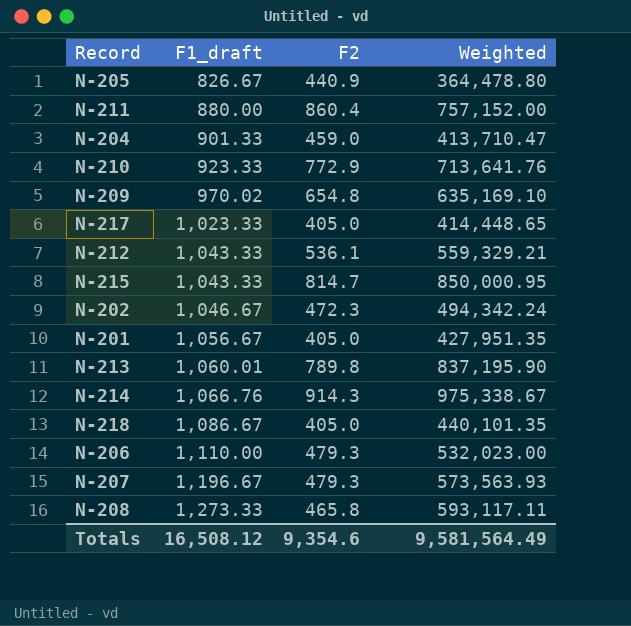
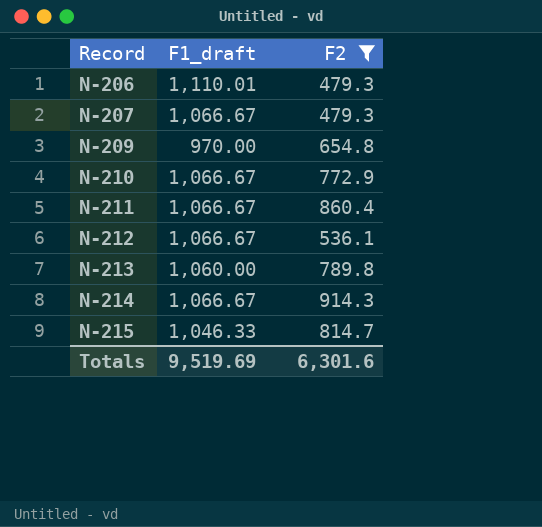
filter: none -> F2 >= 479.3
row order: F1_draft ascending -> Record ascending
column Weighted | formula: [F1_draft] * [F2] -> none
N-206 | F1_draft: 1,110.00 -> 1,110.01
N-207 | F1_draft: 1,196.67 -> 1,066.67
N-209 | F1_draft: 970.02 -> 970.00
N-210 | F1_draft: 923.33 -> 1,066.67
N-211 | F1_draft: 880.00 -> 1,066.67
N-212 | F1_draft: 1,043.33 -> 1,066.67
N-213 | F1_draft: 1,060.01 -> 1,060.00
N-214 | F1_draft: 1,066.76 -> 1,066.67
N-215 | F1_draft: 1,043.33 -> 1,046.33
Totals | F1_draft: 16,508.12 -> 9,519.69
Totals | F2: 9,354.6 -> 6,301.6

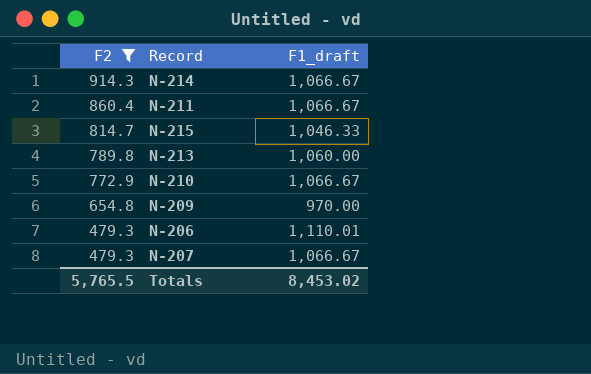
row order: Record ascending -> F2 descending
column F2 | position: 3 -> 1
row N-212: 1,066.67 | 536.1 -> none
Totals | F2: 6,301.6 -> 5,765.5
Totals | F1_draft: 9,519.69 -> 8,453.02

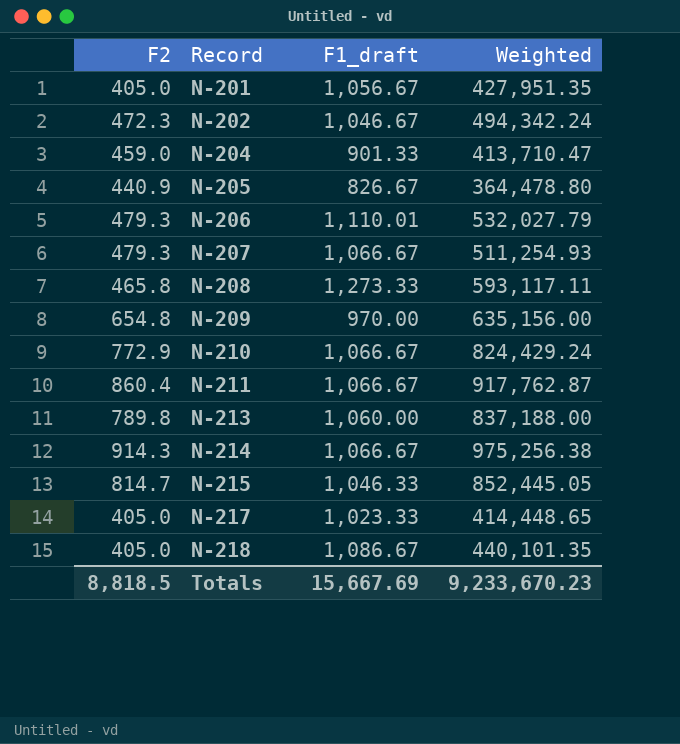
filter: F2 >= 479.3 -> none
row order: F2 descending -> Record ascending
column Weighted | formula: none -> [F2] * [F1_draft]
Totals | F2: 5,765.5 -> 8,818.5
Totals | F1_draft: 8,453.02 -> 15,667.69

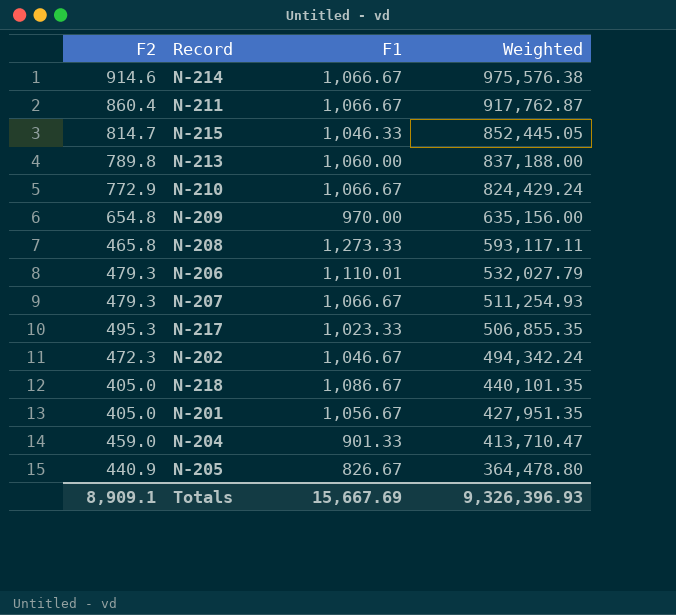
row order: Record ascending -> Weighted descending
column name: F1_draft -> F1
N-214 | F2: 914.3 -> 914.6
N-214 | Weighted: 975,256.38 -> 975,576.38
N-217 | F2: 405.0 -> 495.3
N-217 | Weighted: 414,448.65 -> 506,855.35
Totals | F2: 8,818.5 -> 8,909.1
Totals | Weighted: 9,233,670.23 -> 9,326,396.93

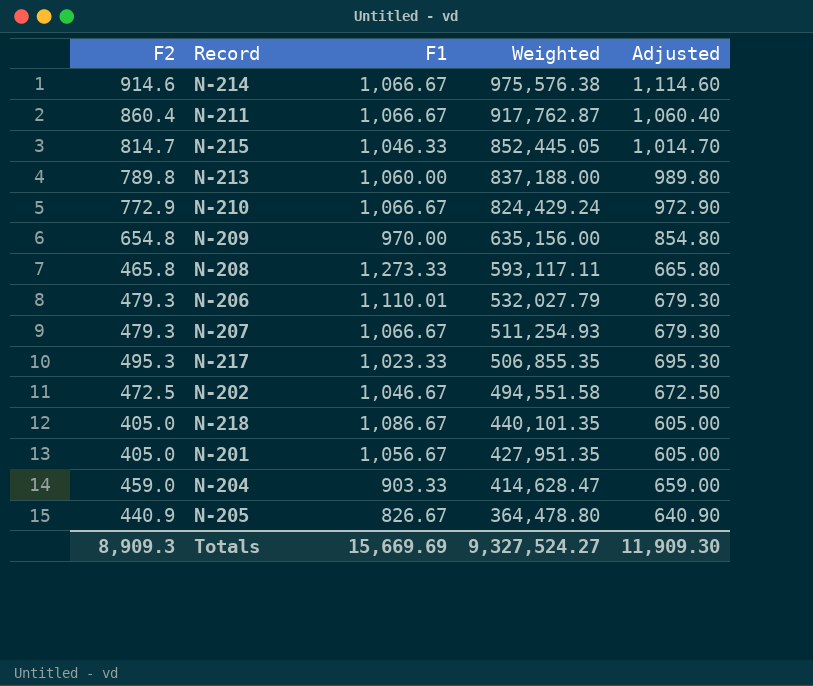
column Adjusted | formula: none -> [F2] + 200
N-202 | F2: 472.3 -> 472.5
N-202 | Weighted: 494,342.24 -> 494,551.58
N-204 | F1: 901.33 -> 903.33
N-204 | Weighted: 413,710.47 -> 414,628.47
Totals | F2: 8,909.1 -> 8,909.3
Totals | F1: 15,667.69 -> 15,669.69
Totals | Weighted: 9,326,396.93 -> 9,327,524.27

